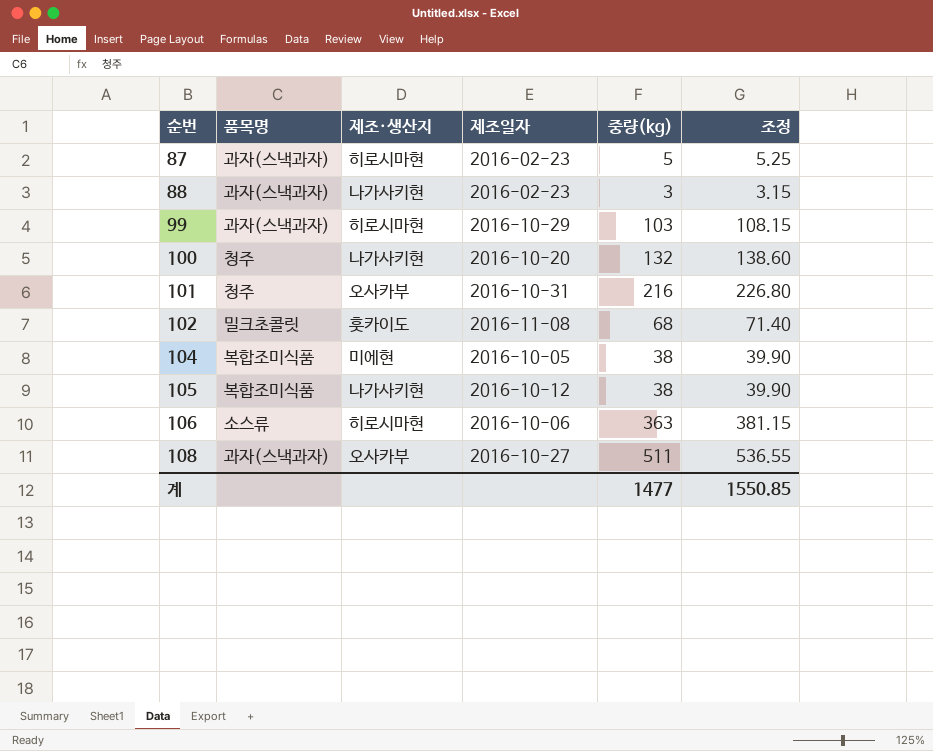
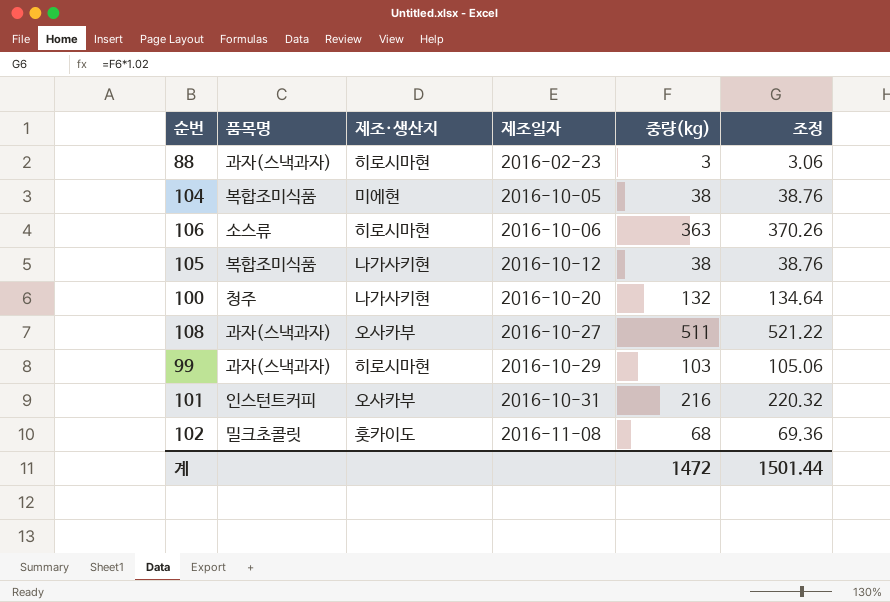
row order: 순번 ascending -> 제조일자 ascending
column 조정 | formula: [중량(kg)] * 1.05 -> [중량(kg)] * 1.02
row 87: 과자(스낵과자) | 히로시마현 | 2016-02-23 | 5 | 5.25 -> none
88 | 제조·생산지: 나가사키현 -> 히로시마현
101 | 품목명: 청주 -> 인스턴트커피
계 | 중량(kg): 1477 -> 1472
계 | 조정: 1550.85 -> 1501.44

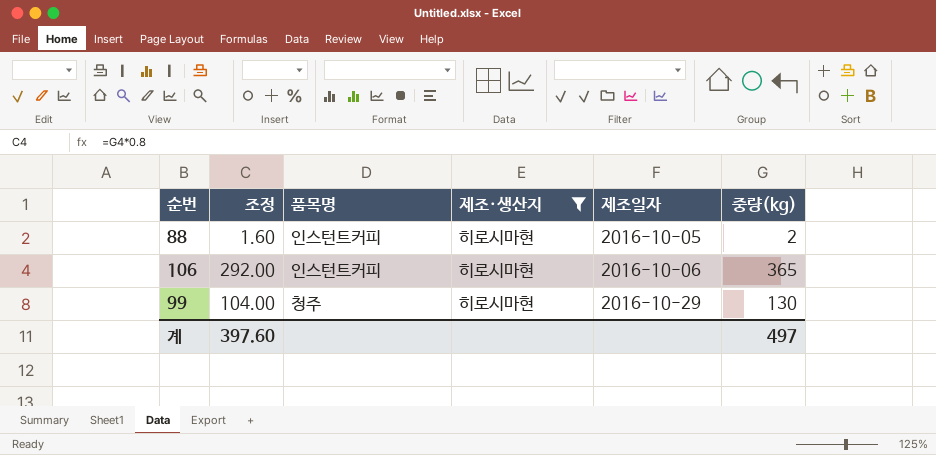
filter: none -> 제조·생산지 = 히로시마현
column 조정 | formula: [중량(kg)] * 1.02 -> [중량(kg)] * 0.8
column 조정 | position: 6 -> 2
88 | 품목명: 과자(스낵과자) -> 인스턴트커피
88 | 제조일자: 2016-02-23 -> 2016-10-05
88 | 중량(kg): 3 -> 2
106 | 품목명: 소스류 -> 인스턴트커피
106 | 중량(kg): 363 -> 365
99 | 품목명: 과자(스낵과자) -> 청주
99 | 중량(kg): 103 -> 130
계 | 조정: 1501.44 -> 397.60
계 | 중량(kg): 1472 -> 497

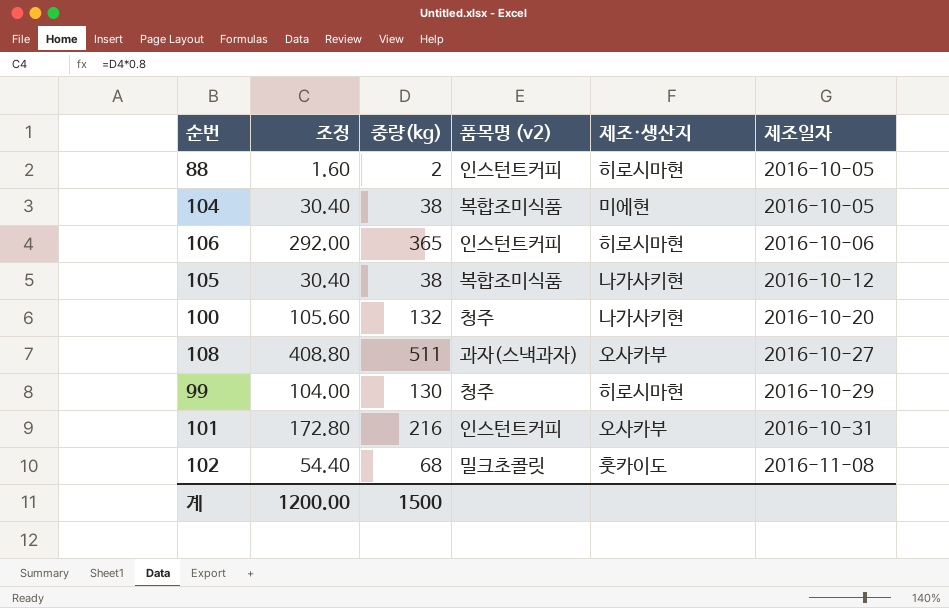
filter: 제조·생산지 = 히로시마현 -> none
column 중량(kg) | position: 6 -> 3
column name: 품목명 -> 품목명 (v2)
계 | 조정: 397.60 -> 1200.00
계 | 중량(kg): 497 -> 1500

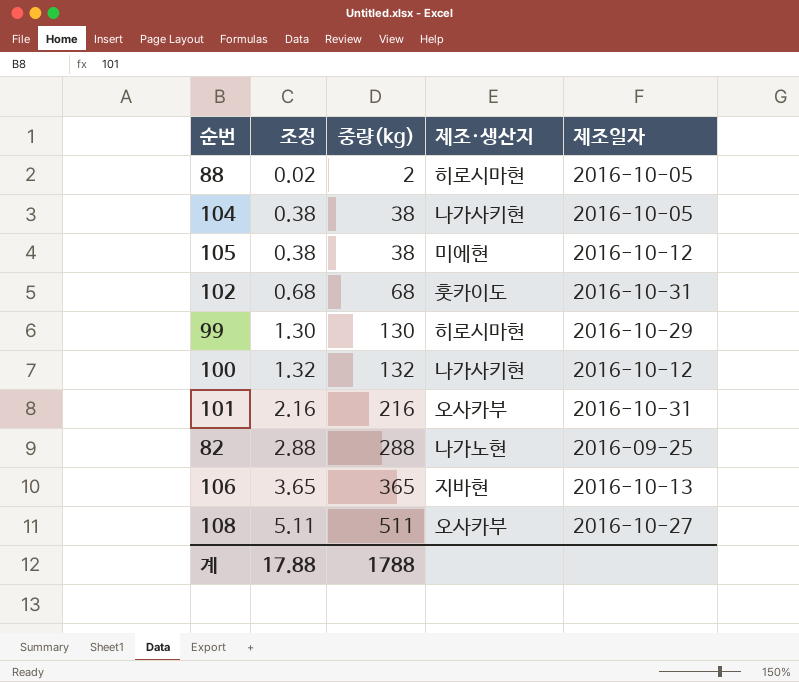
row order: 제조일자 ascending -> 조정 ascending
column 품목명 (v2) | position: 4 -> none
column 조정 | formula: [중량(kg)] * 0.8 -> [중량(kg)] * 0.01
104 | 제조·생산지: 미에현 -> 나가사키현
105 | 제조·생산지: 나가사키현 -> 미에현
102 | 제조일자: 2016-11-08 -> 2016-10-31
100 | 제조일자: 2016-10-20 -> 2016-10-12
row 82: none -> 2.88 | 288 | 나가노현 | 2016-09-25
106 | 제조·생산지: 히로시마현 -> 지바현
106 | 제조일자: 2016-10-06 -> 2016-10-13
계 | 조정: 1200.00 -> 17.88
계 | 중량(kg): 1500 -> 1788

